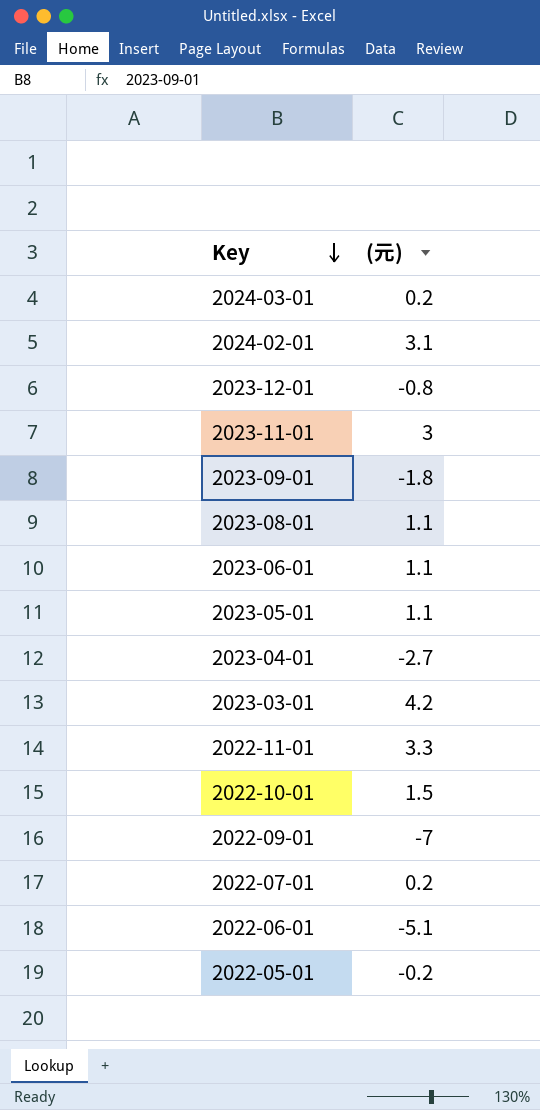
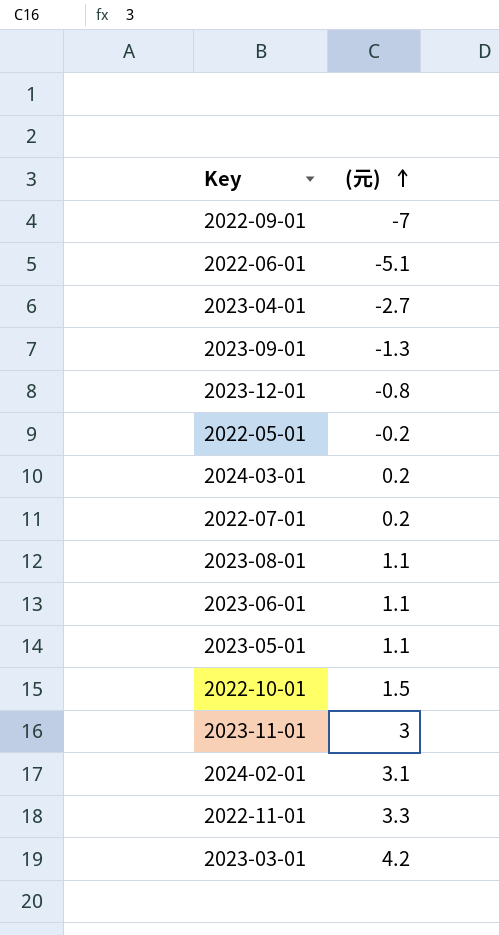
row order: Key descending -> (元) ascending
2023-09-01 | (元): -1.8 -> -1.3

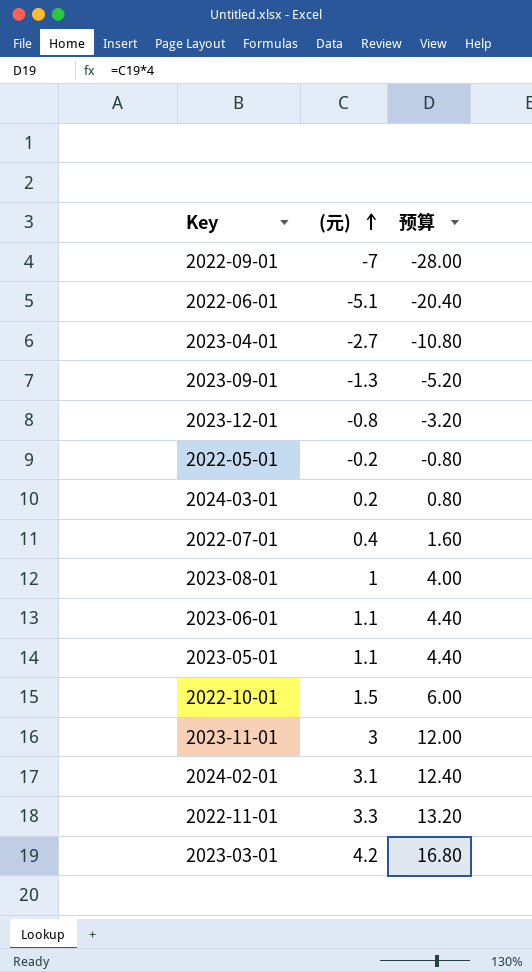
column 预算 | formula: none -> [(元)] * 4
2022-07-01 | (元): 0.2 -> 0.4
2023-08-01 | (元): 1.1 -> 1

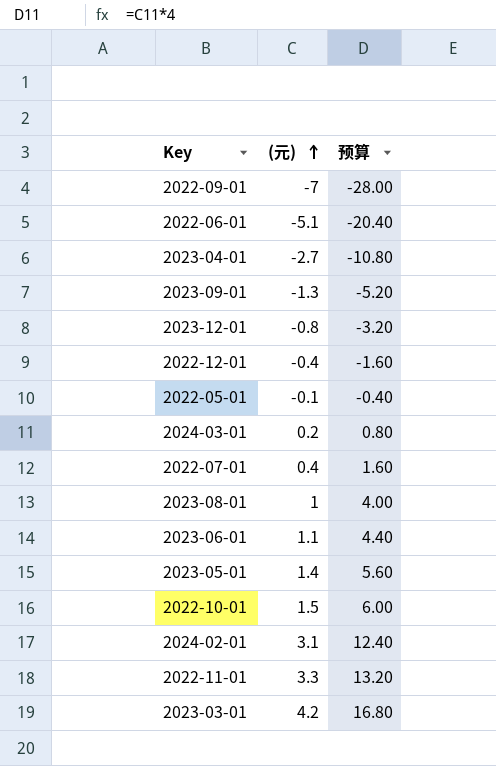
row 2023-11-01: 3 | 12.00 -> none
row 2022-12-01: none -> -0.4 | -1.60
2022-05-01 | (元): -0.2 -> -0.1
2022-05-01 | 预算: -0.80 -> -0.40
2023-05-01 | (元): 1.1 -> 1.4
2023-05-01 | 预算: 4.40 -> 5.60

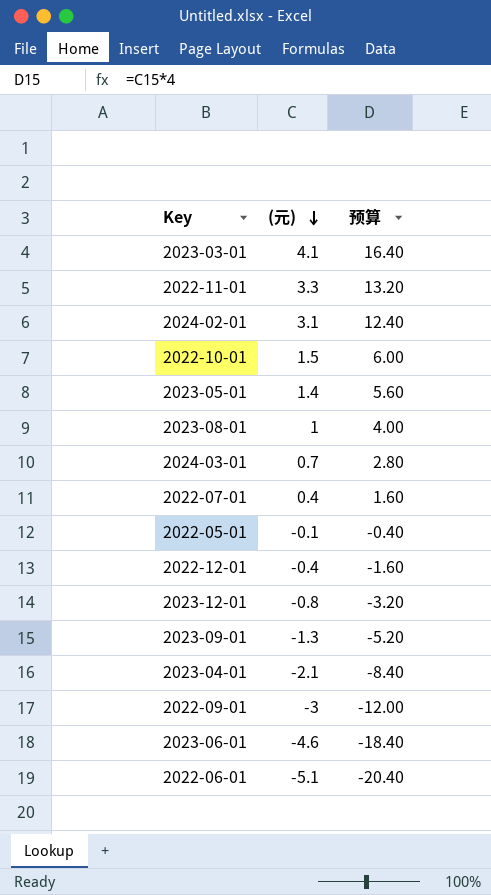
row order: (元) ascending -> (元) descending
2023-03-01 | (元): 4.2 -> 4.1
2023-03-01 | 预算: 16.80 -> 16.40
2024-03-01 | (元): 0.2 -> 0.7
2024-03-01 | 预算: 0.80 -> 2.80
2023-04-01 | (元): -2.7 -> -2.1
2023-04-01 | 预算: -10.80 -> -8.40
2022-09-01 | (元): -7 -> -3
2022-09-01 | 预算: -28.00 -> -12.00
2023-06-01 | (元): 1.1 -> -4.6
2023-06-01 | 预算: 4.40 -> -18.40

